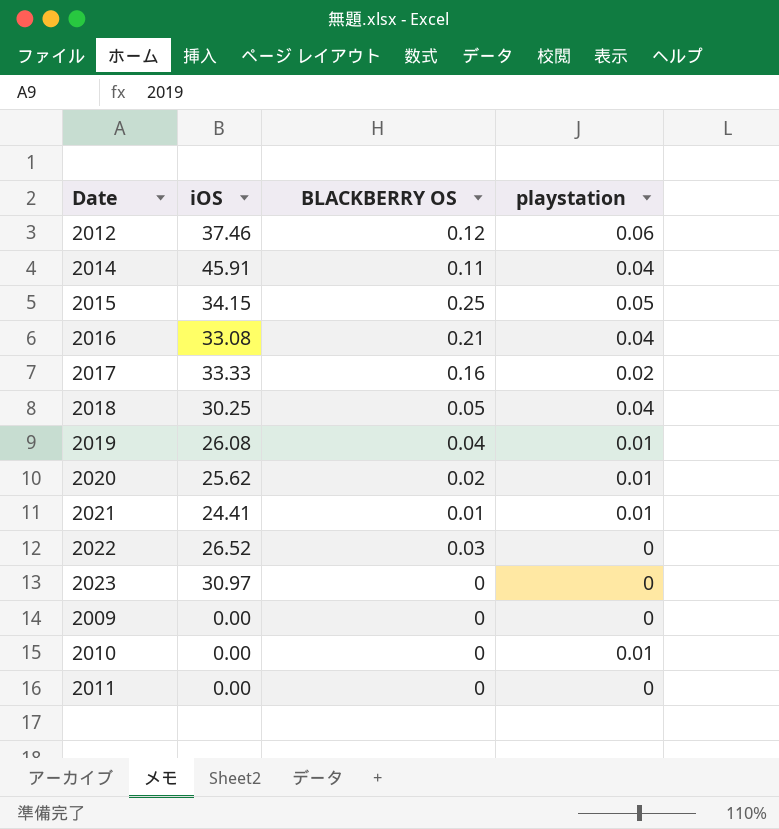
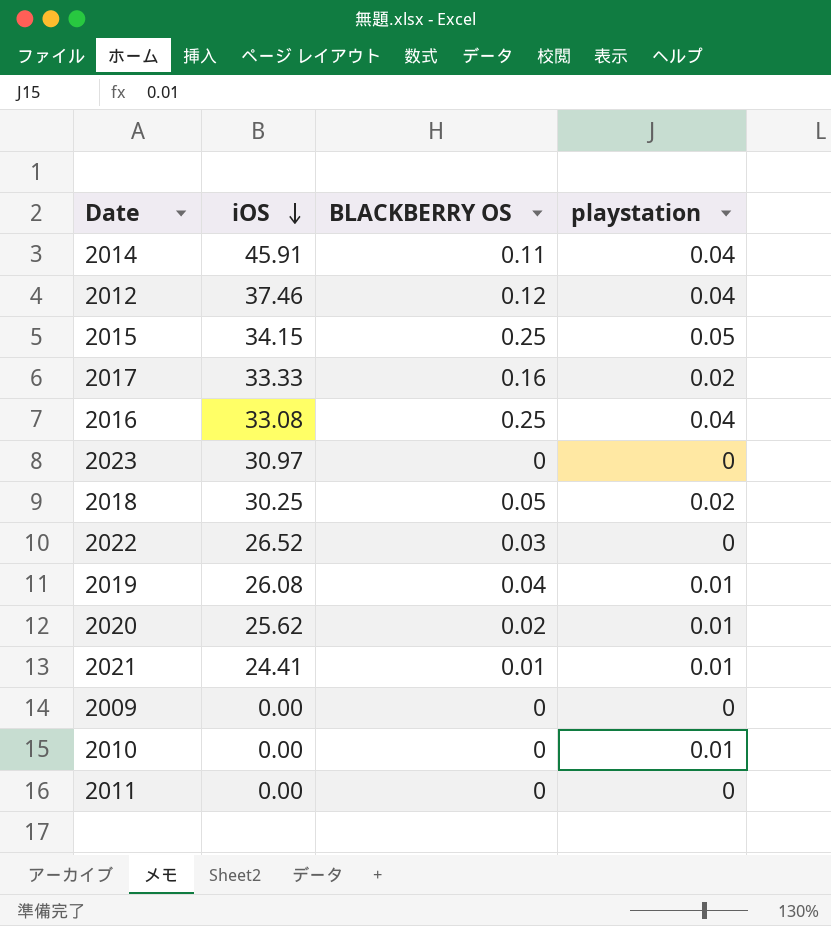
row order: none -> iOS descending
2012 | playstation: 0.06 -> 0.04
2016 | BLACKBERRY OS: 0.21 -> 0.25
2018 | playstation: 0.04 -> 0.02

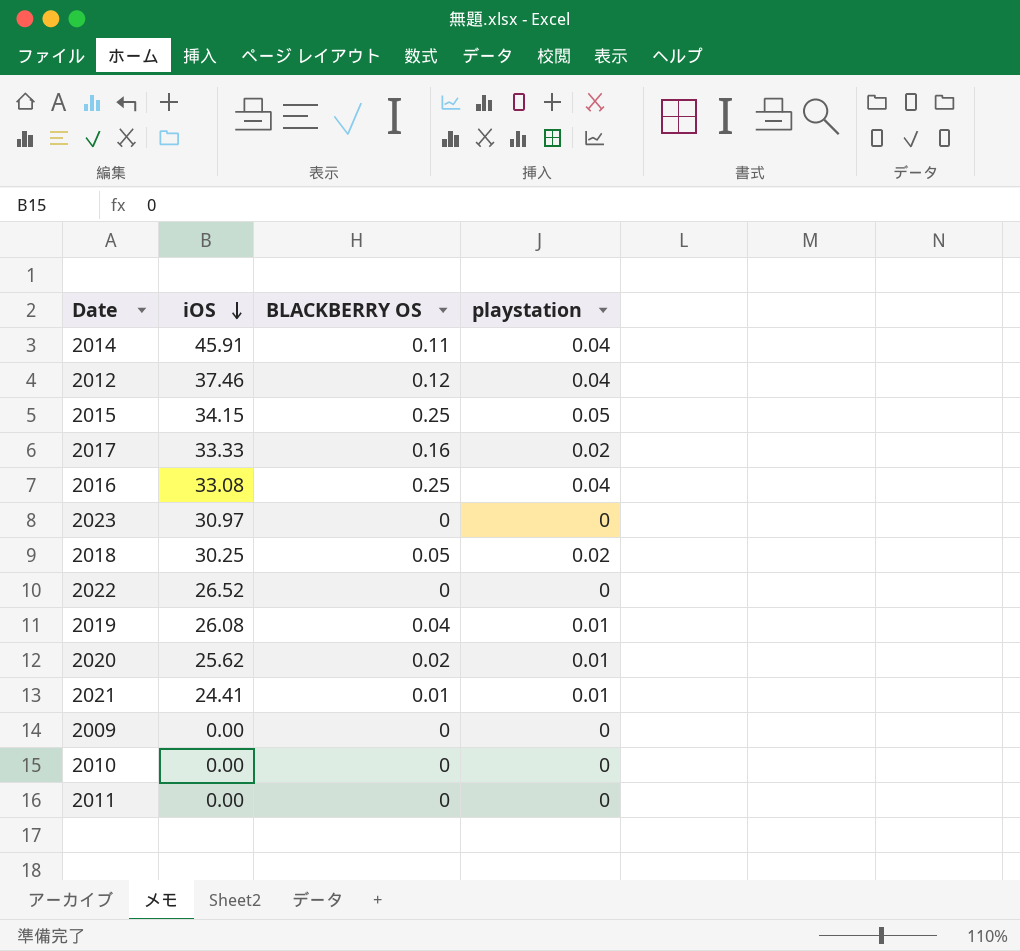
2022 | BLACKBERRY OS: 0.03 -> 0
2010 | playstation: 0.01 -> 0

